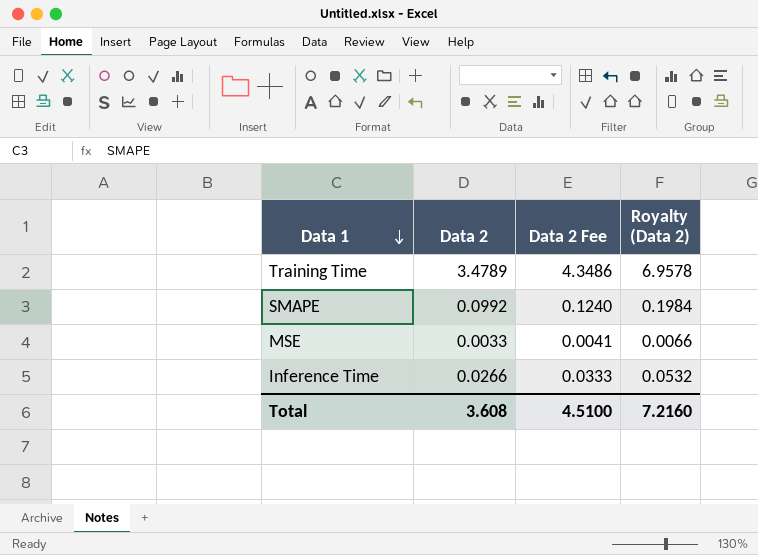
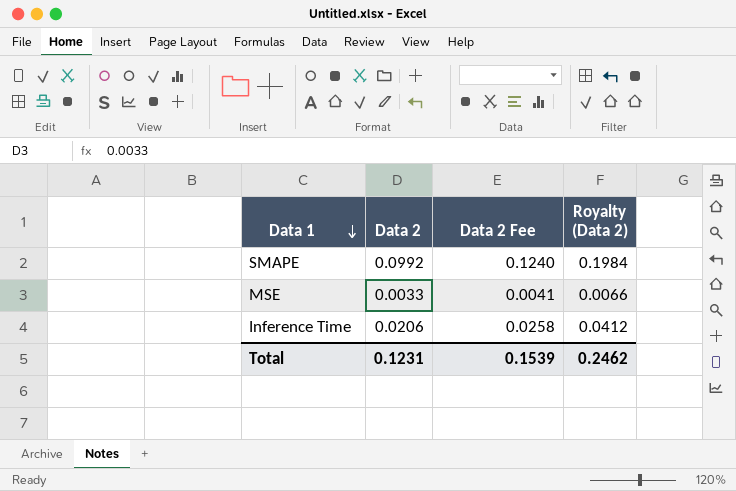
row Training Time: 3.4789 | 4.3486 | 6.9578 -> none
Inference Time | Data 2: 0.0266 -> 0.0206
Inference Time | Data 2 Fee: 0.0333 -> 0.0258
Inference Time | Royalty (Data 2): 0.0532 -> 0.0412
Total | Data 2: 3.608 -> 0.1231
Total | Data 2 Fee: 4.5100 -> 0.1539
Total | Royalty (Data 2): 7.2160 -> 0.2462

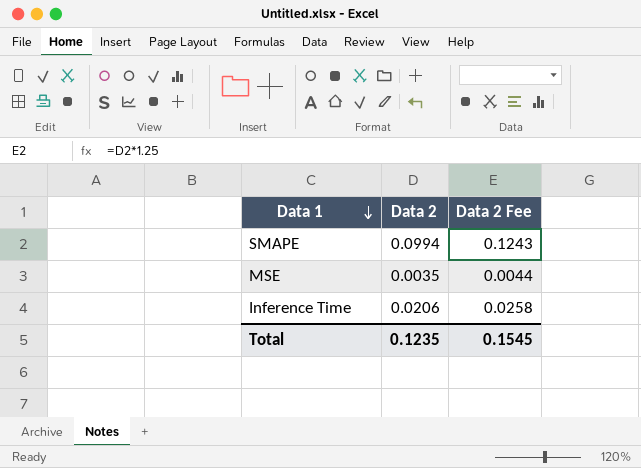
column Royalty (Data 2) | formula: [Data 2] * 2 -> none
SMAPE | Data 2: 0.0992 -> 0.0994
SMAPE | Data 2 Fee: 0.1240 -> 0.1243
MSE | Data 2: 0.0033 -> 0.0035
MSE | Data 2 Fee: 0.0041 -> 0.0044
Total | Data 2: 0.1231 -> 0.1235
Total | Data 2 Fee: 0.1539 -> 0.1545

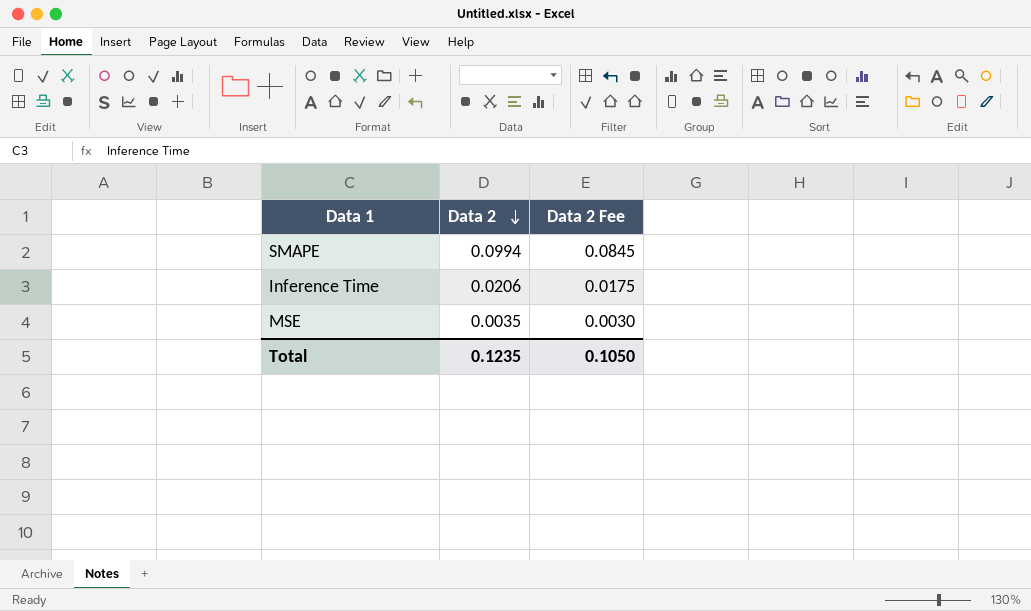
row order: Data 1 descending -> Data 2 descending
column Data 2 Fee | formula: [Data 2] * 1.25 -> [Data 2] * 0.85
Total | Data 2 Fee: 0.1545 -> 0.1050

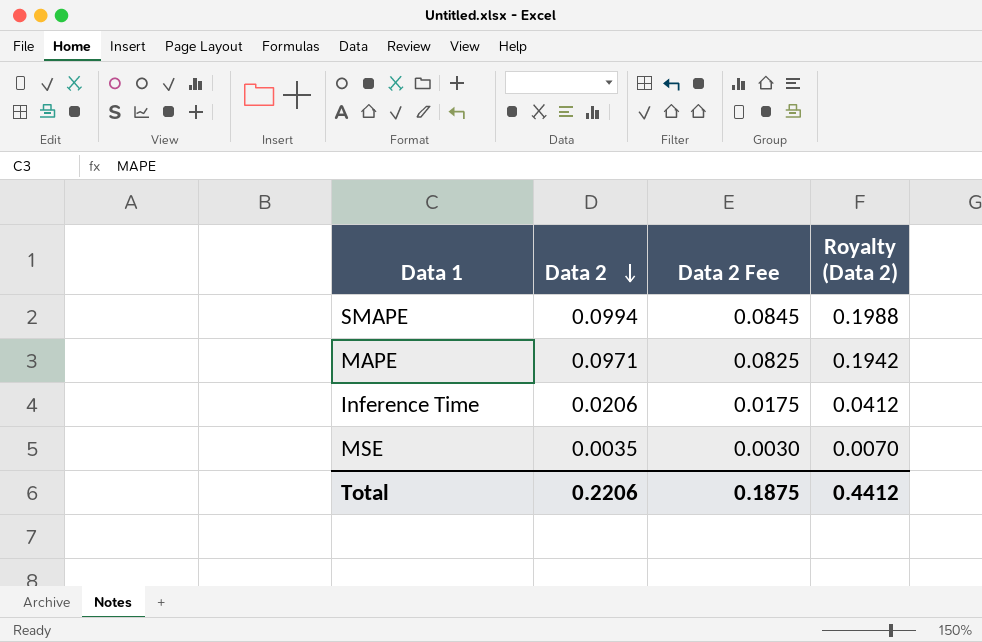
column Royalty (Data 2) | formula: none -> [Data 2] * 2
row MAPE: none -> 0.0971 | 0.0825 | 0.1942
Total | Data 2: 0.1235 -> 0.2206
Total | Data 2 Fee: 0.1050 -> 0.1875

